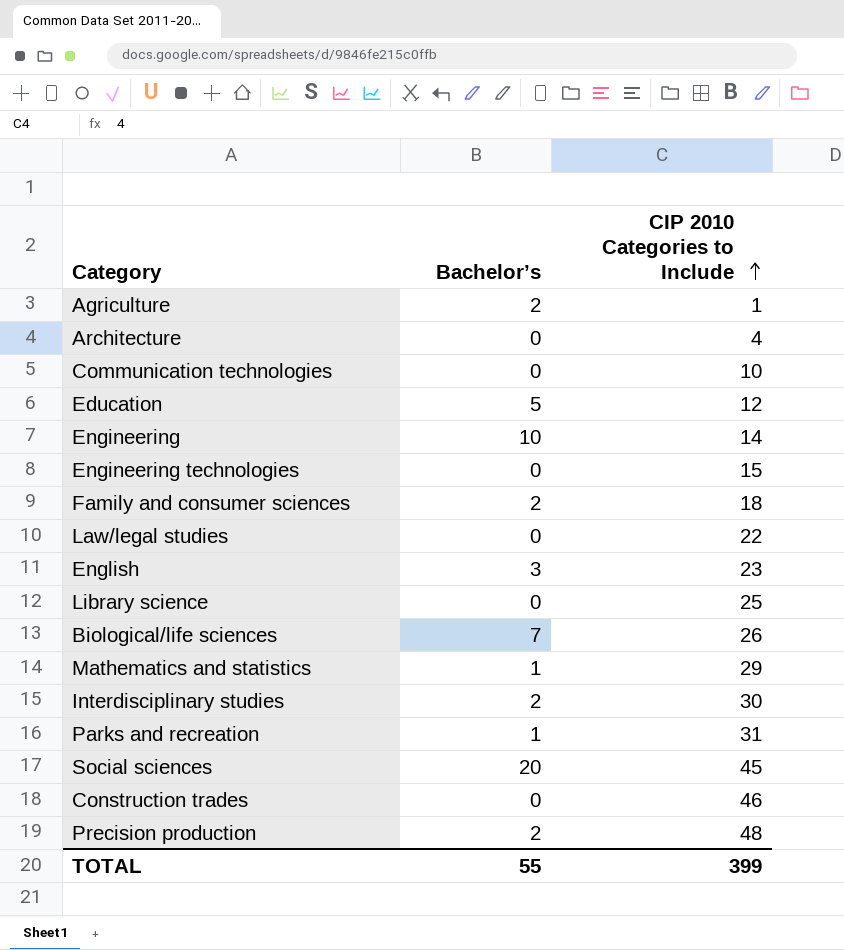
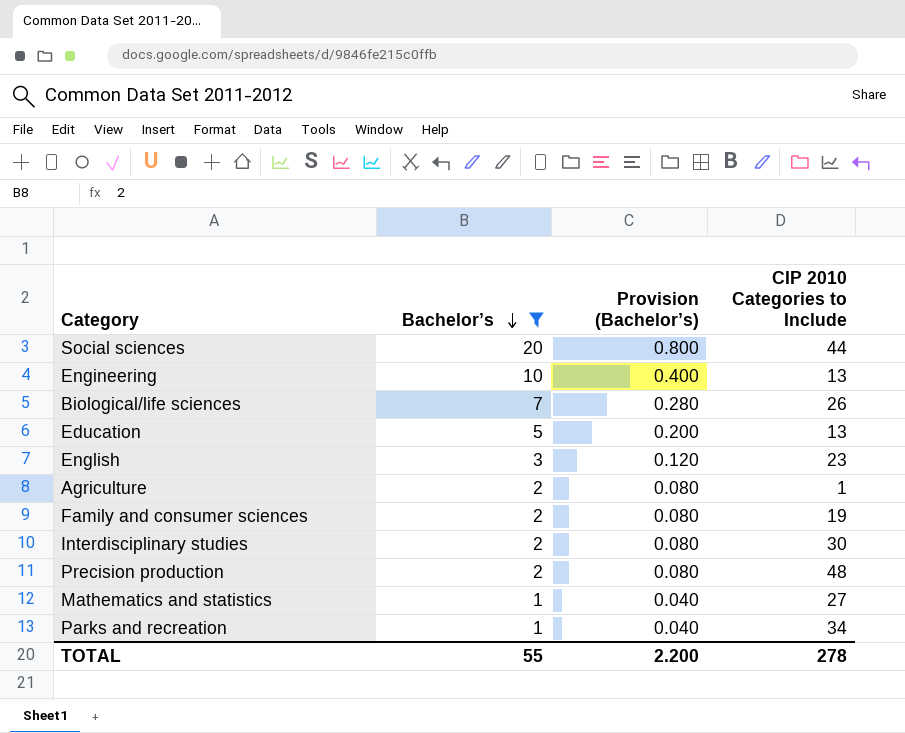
filter: none -> Bachelor’s != 0
row order: CIP 2010 Categories to Include ascending -> Bachelor’s descending
column Provision (Bachelor’s) | formula: none -> [Bachelor’s] * 0.04
Social sciences | CIP 2010 Categories to Include: 45 -> 44
Engineering | CIP 2010 Categories to Include: 14 -> 13
Education | CIP 2010 Categories to Include: 12 -> 13
Family and consumer sciences | CIP 2010 Categories to Include: 18 -> 19
Mathematics and statistics | CIP 2010 Categories to Include: 29 -> 27
Parks and recreation | CIP 2010 Categories to Include: 31 -> 34
TOTAL | CIP 2010 Categories to Include: 399 -> 278

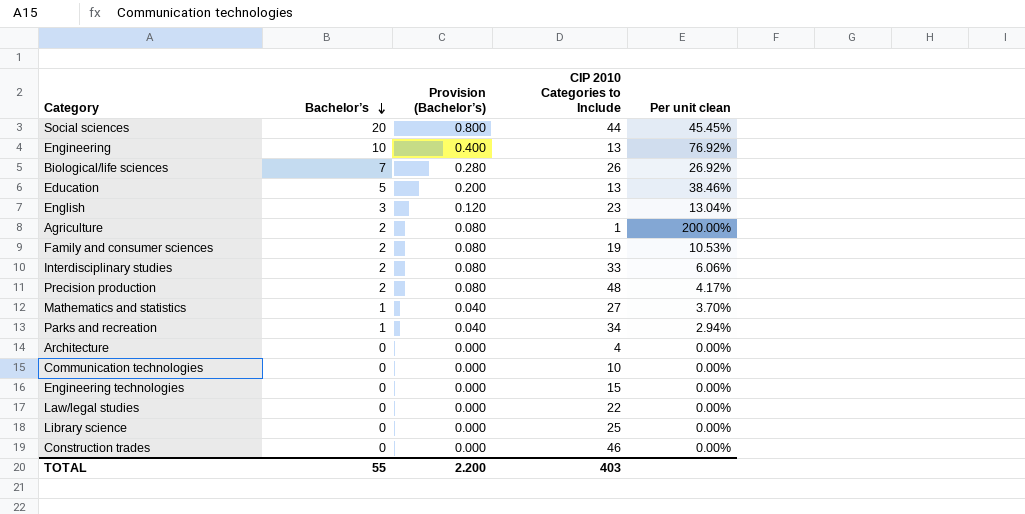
filter: Bachelor’s != 0 -> none
column Per unit clean | formula: none -> [Bachelor’s] / [CIP 2010 Categories to Include]
Interdisciplinary studies | CIP 2010 Categories to Include: 30 -> 33
TOTAL | CIP 2010 Categories to Include: 278 -> 403

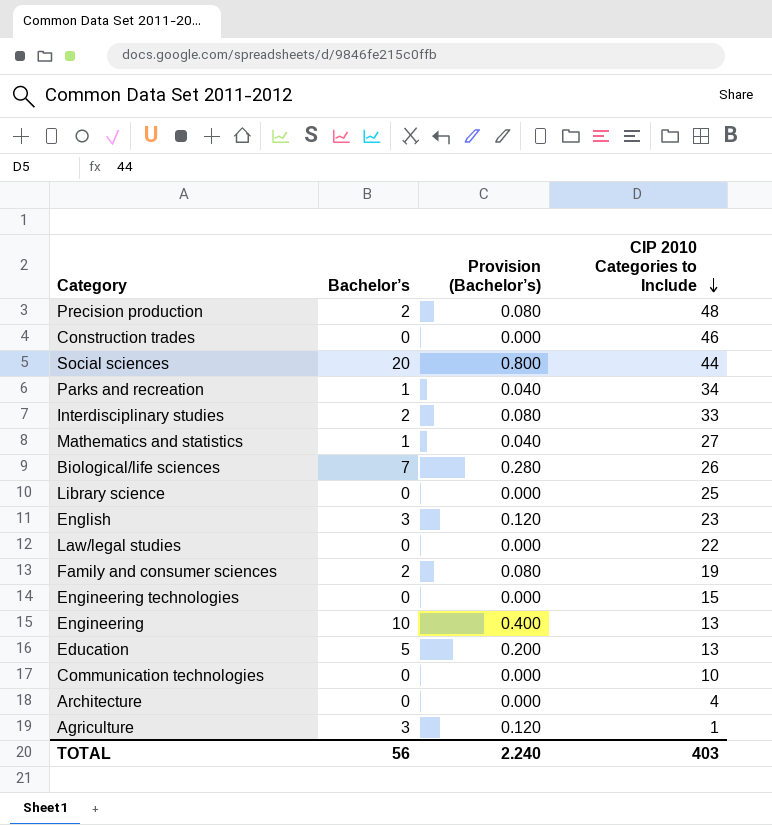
row order: Bachelor’s descending -> CIP 2010 Categories to Include descending
column Per unit clean | formula: [Bachelor’s] / [CIP 2010 Categories to Include] -> none
Agriculture | Bachelor’s: 2 -> 3
Agriculture | Provision (Bachelor’s): 0.080 -> 0.120
TOTAL | Bachelor’s: 55 -> 56
TOTAL | Provision (Bachelor’s): 2.200 -> 2.240

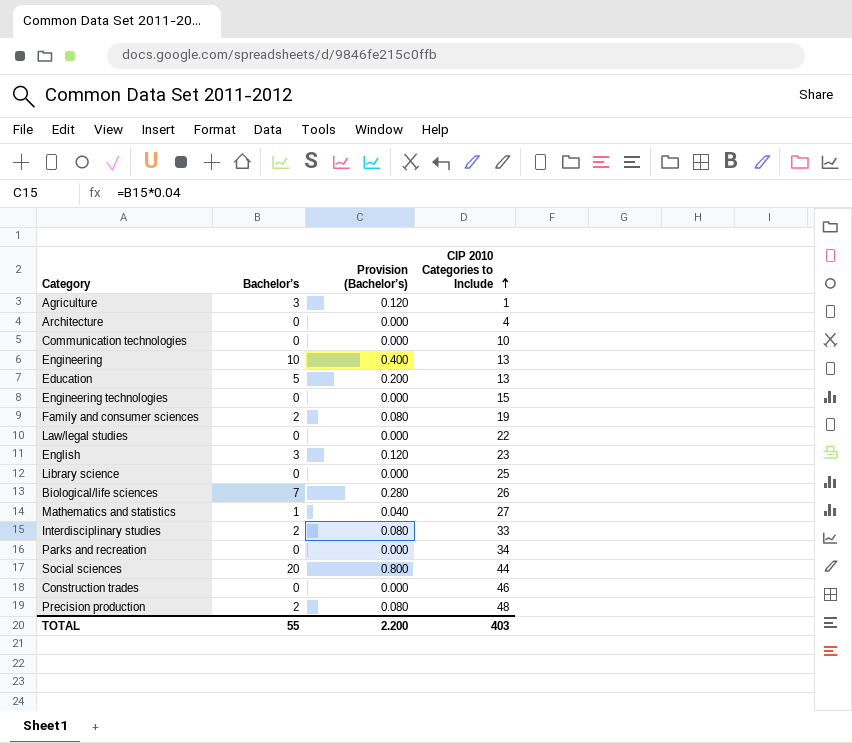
row order: CIP 2010 Categories to Include descending -> CIP 2010 Categories to Include ascending
Parks and recreation | Bachelor’s: 1 -> 0
Parks and recreation | Provision (Bachelor’s): 0.040 -> 0.000
TOTAL | Bachelor’s: 56 -> 55
TOTAL | Provision (Bachelor’s): 2.240 -> 2.200

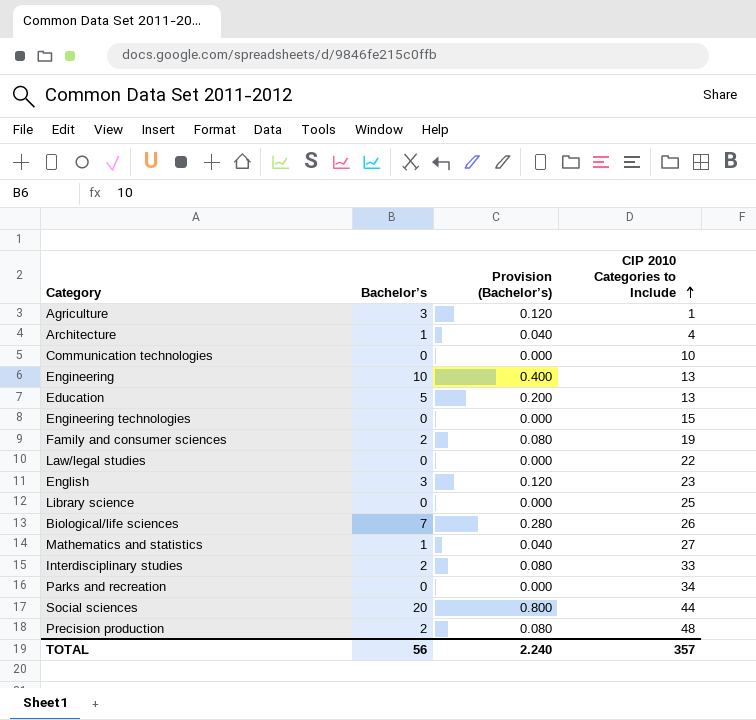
row Construction trades: 0 | 0.000 | 46 -> none
Architecture | Bachelor’s: 0 -> 1
Architecture | Provision (Bachelor’s): 0.000 -> 0.040
TOTAL | Bachelor’s: 55 -> 56
TOTAL | Provision (Bachelor’s): 2.200 -> 2.240
TOTAL | CIP 2010 Categories to Include: 403 -> 357

